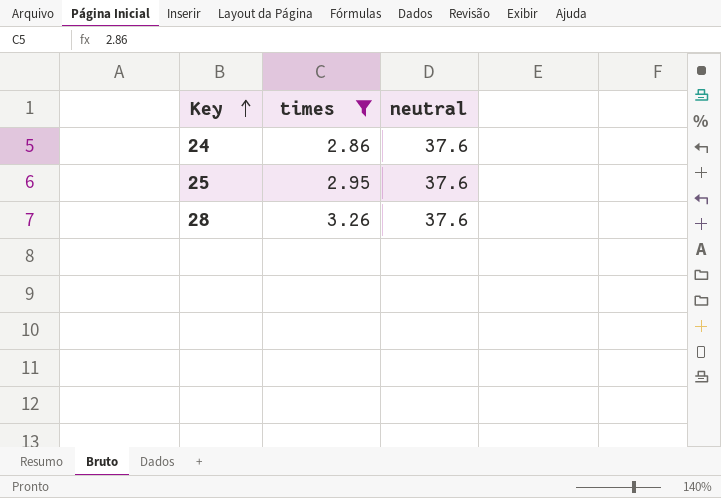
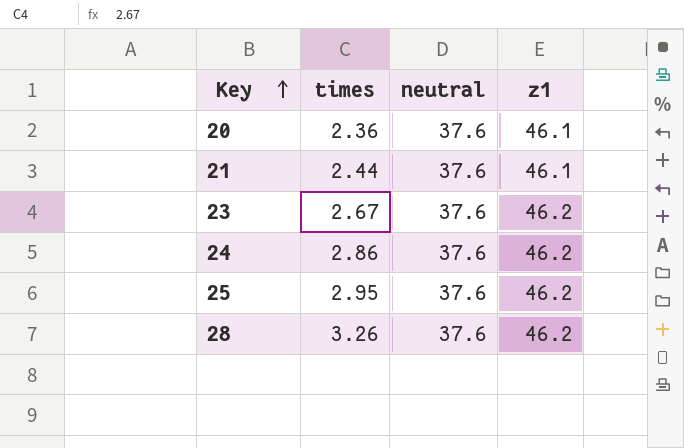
filter: times >= 2.86 -> none
column z1 | position: none -> 4

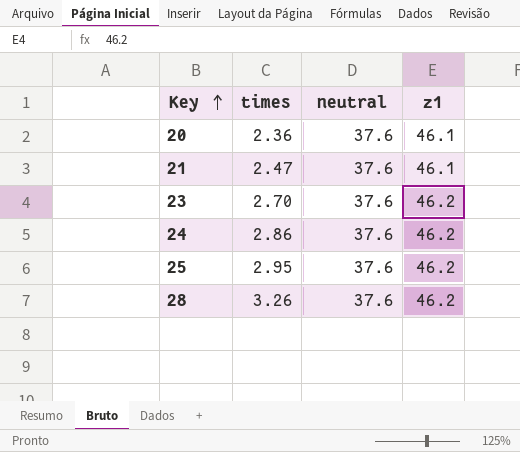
21 | times: 2.44 -> 2.47
23 | times: 2.67 -> 2.70

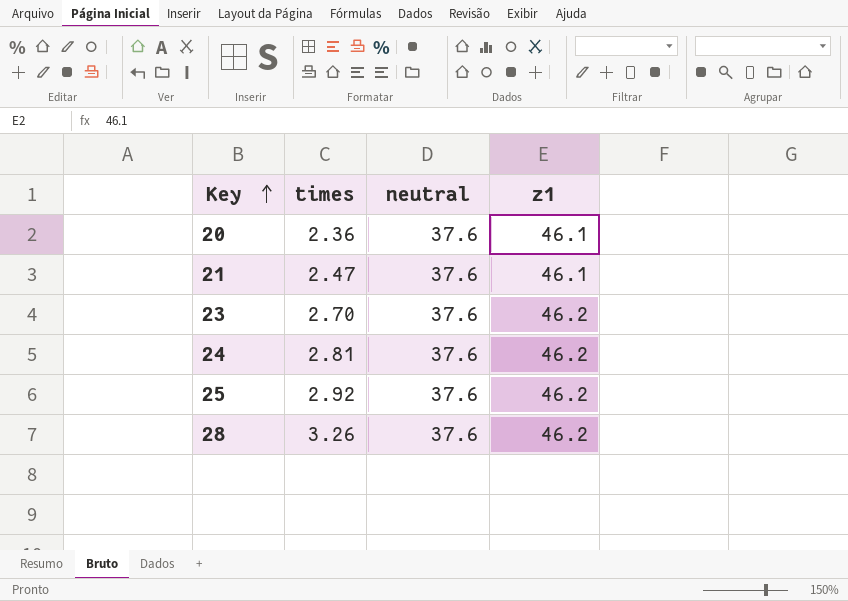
24 | times: 2.86 -> 2.81
25 | times: 2.95 -> 2.92

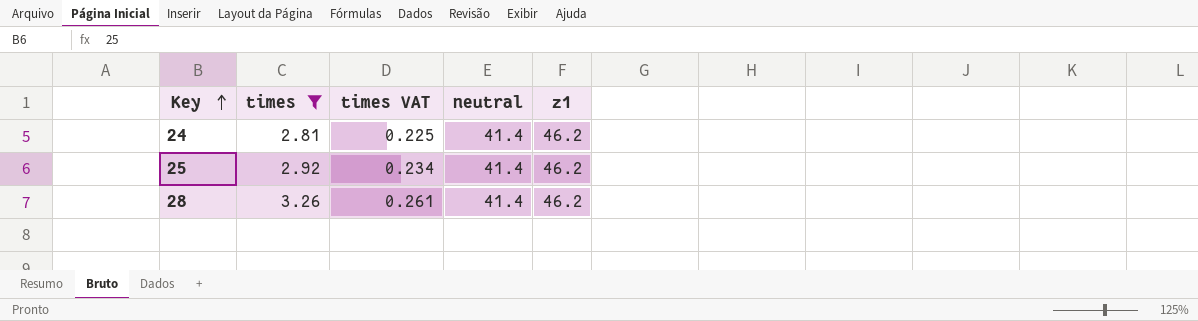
filter: none -> times >= 2.81
column times VAT | formula: none -> [times] * 0.08
24 | neutral: 37.6 -> 41.4
25 | neutral: 37.6 -> 41.4
28 | neutral: 37.6 -> 41.4

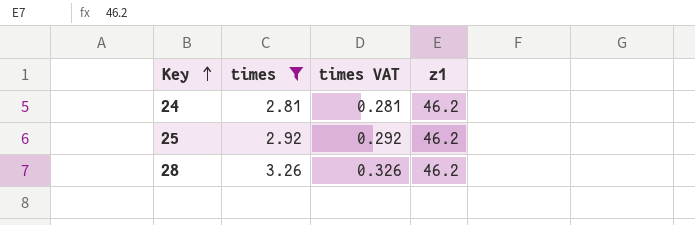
column neutral | position: 4 -> none
column times VAT | formula: [times] * 0.08 -> [times] * 0.1

